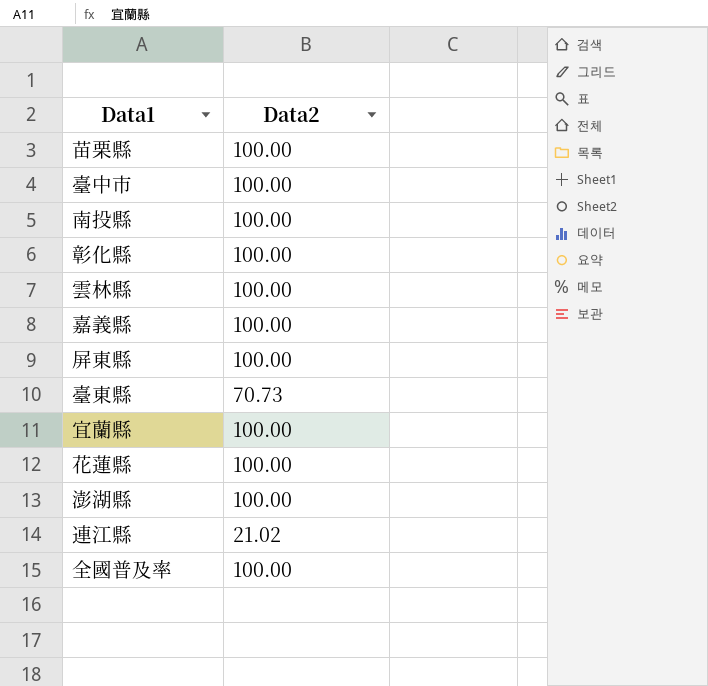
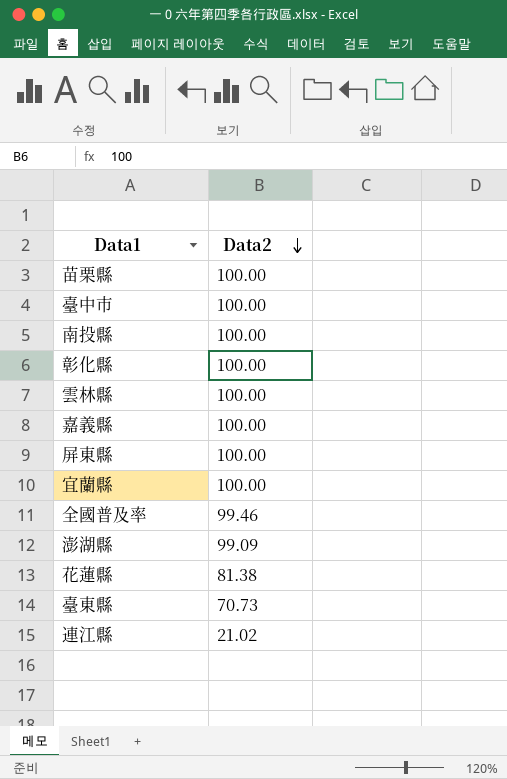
row order: none -> Data2 descending
全國普及率 | Data2: 100.00 -> 99.46
澎湖縣 | Data2: 100.00 -> 99.09
花蓮縣 | Data2: 100.00 -> 81.38

